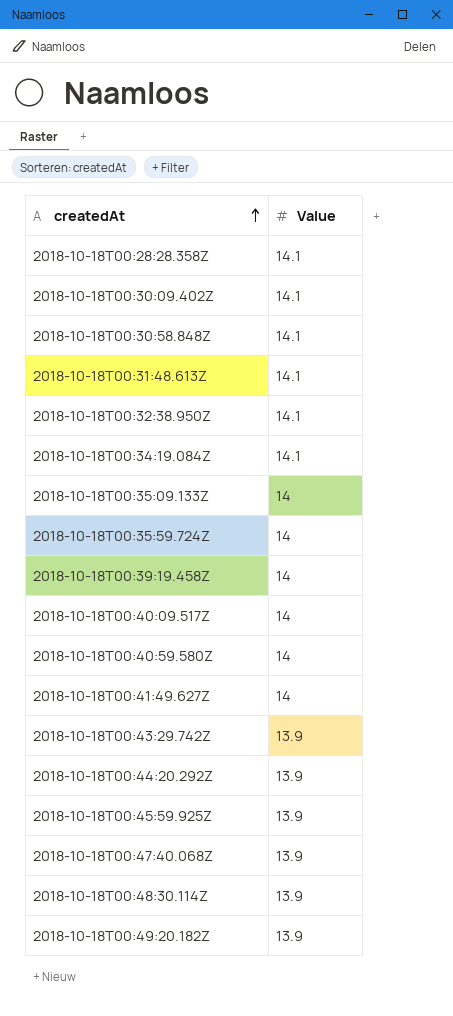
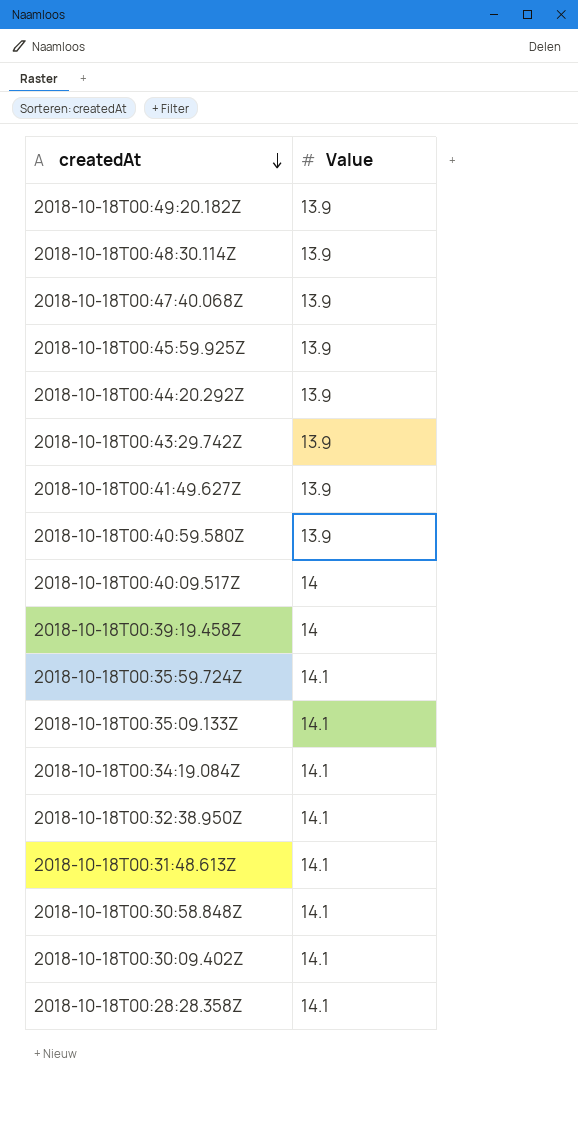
row order: createdAt ascending -> createdAt descending
2018-10-18T00:41:49.627Z | Value: 14 -> 13.9
2018-10-18T00:40:59.580Z | Value: 14 -> 13.9
2018-10-18T00:35:59.724Z | Value: 14 -> 14.1
2018-10-18T00:35:09.133Z | Value: 14 -> 14.1

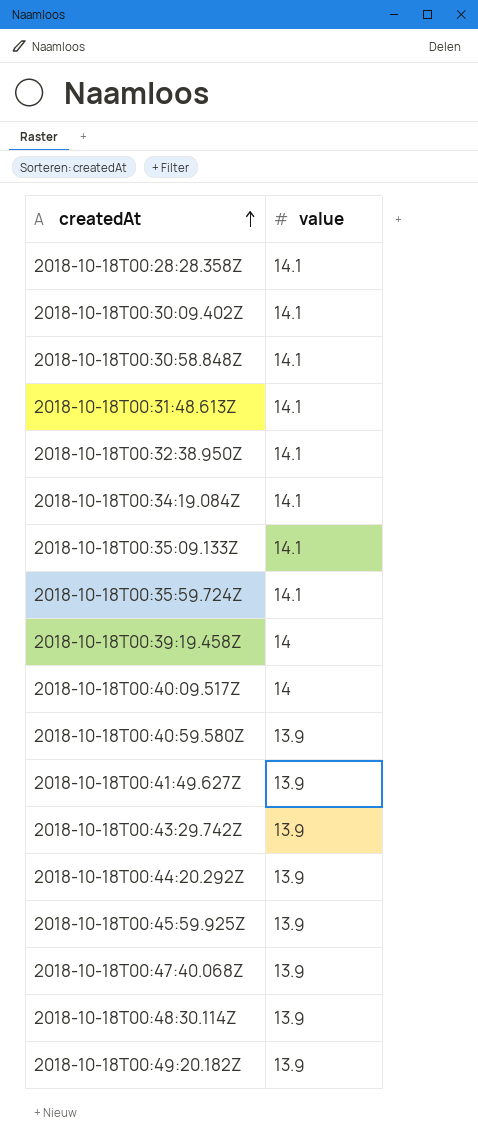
row order: createdAt descending -> createdAt ascending
column name: Value -> value

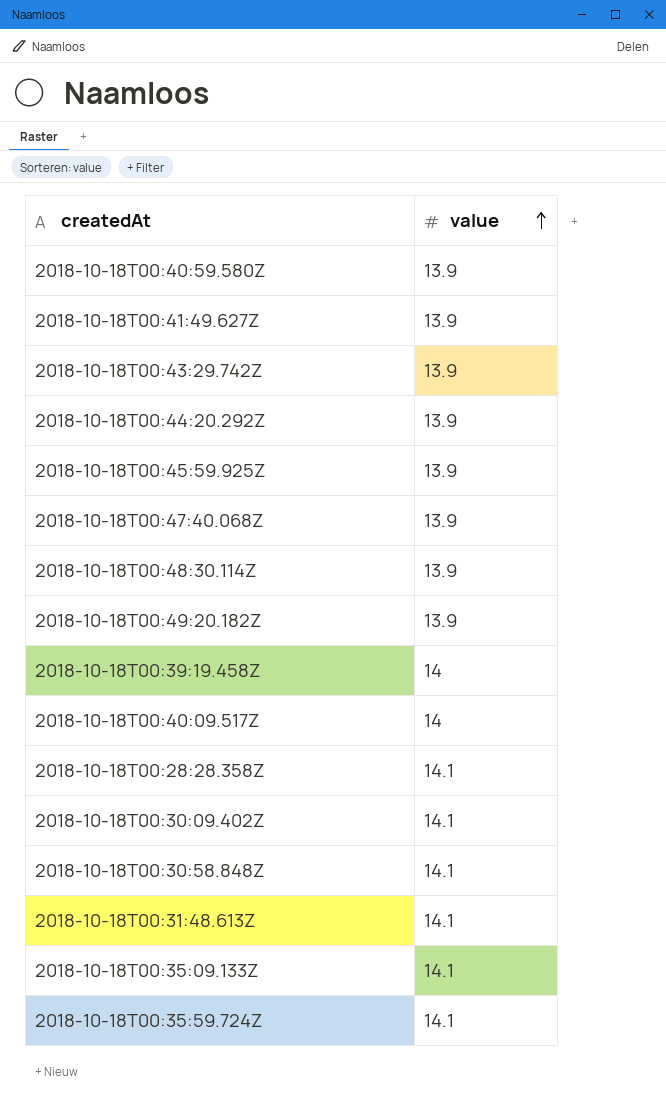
row order: createdAt ascending -> value ascending
row 2018-10-18T00:32:38.950Z: 14.1 -> none
row 2018-10-18T00:34:19.084Z: 14.1 -> none

